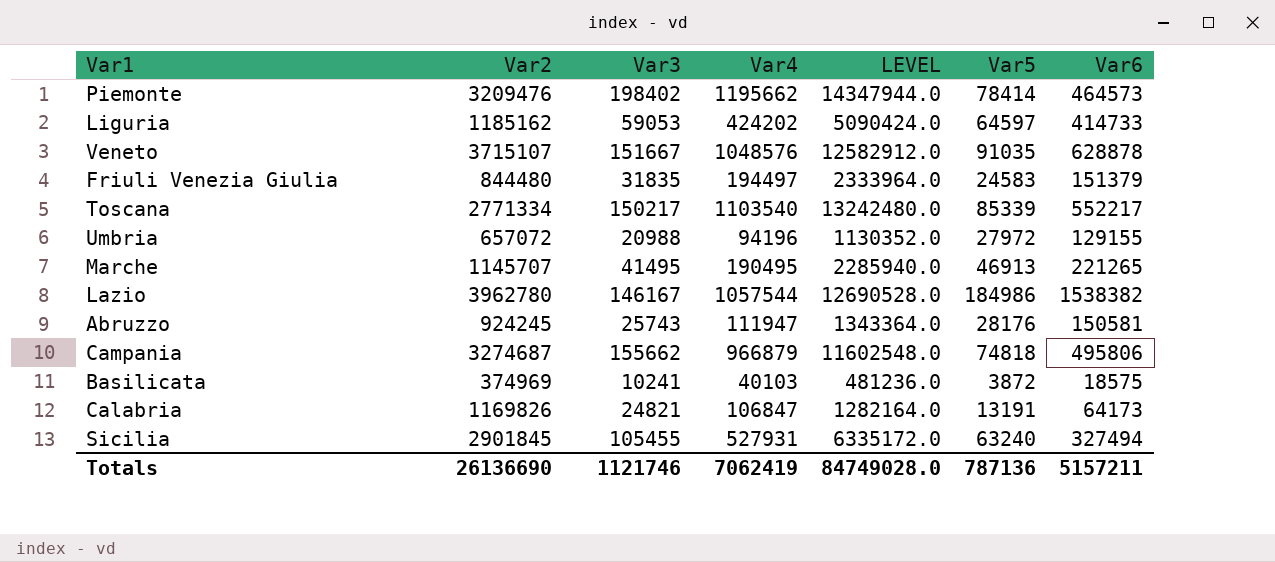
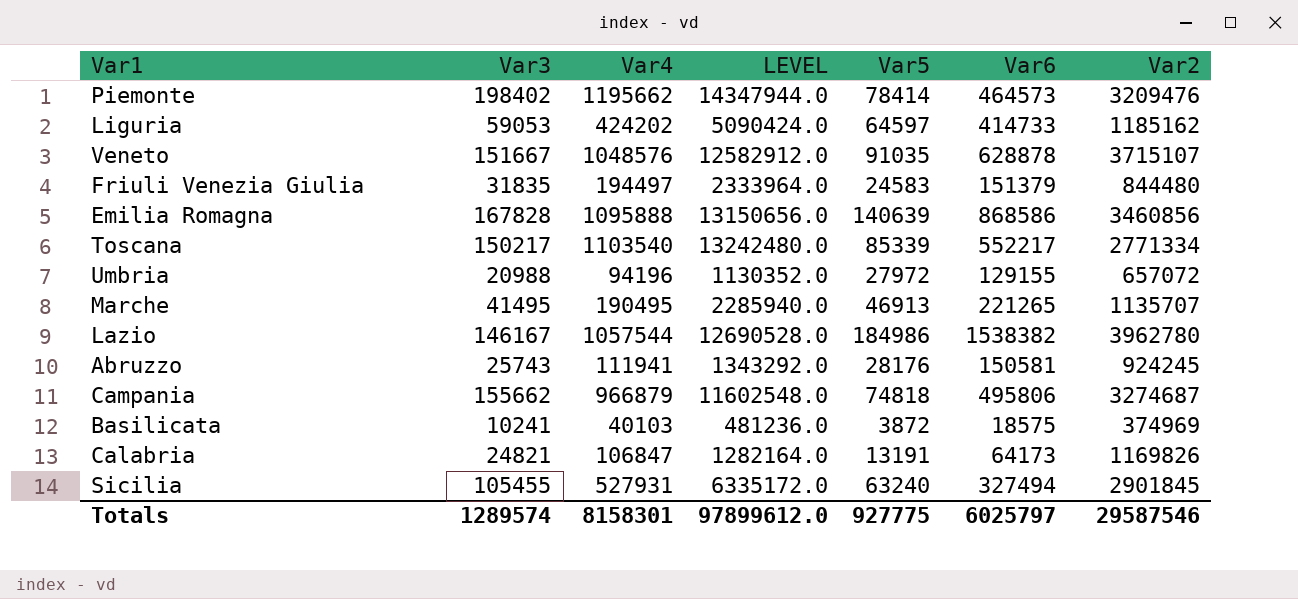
column Var2 | position: 2 -> 7
row Emilia Romagna: none -> 167828 | 1095888 | 13150656.0 | 140639 | 868586 | 3460856
Marche | Var2: 1145707 -> 1135707
Abruzzo | Var4: 111947 -> 111941
Abruzzo | LEVEL: 1343364.0 -> 1343292.0
Totals | Var3: 1121746 -> 1289574
Totals | Var4: 7062419 -> 8158301
Totals | LEVEL: 84749028.0 -> 97899612.0
Totals | Var5: 787136 -> 927775
Totals | Var6: 5157211 -> 6025797
Totals | Var2: 26136690 -> 29587546

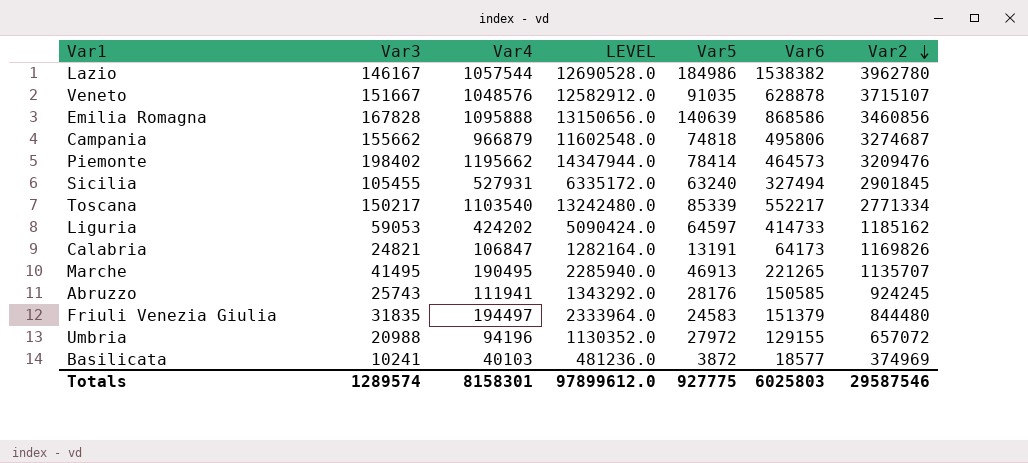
row order: none -> Var2 descending
Abruzzo | Var6: 150581 -> 150585
Basilicata | Var6: 18575 -> 18577
Totals | Var6: 6025797 -> 6025803

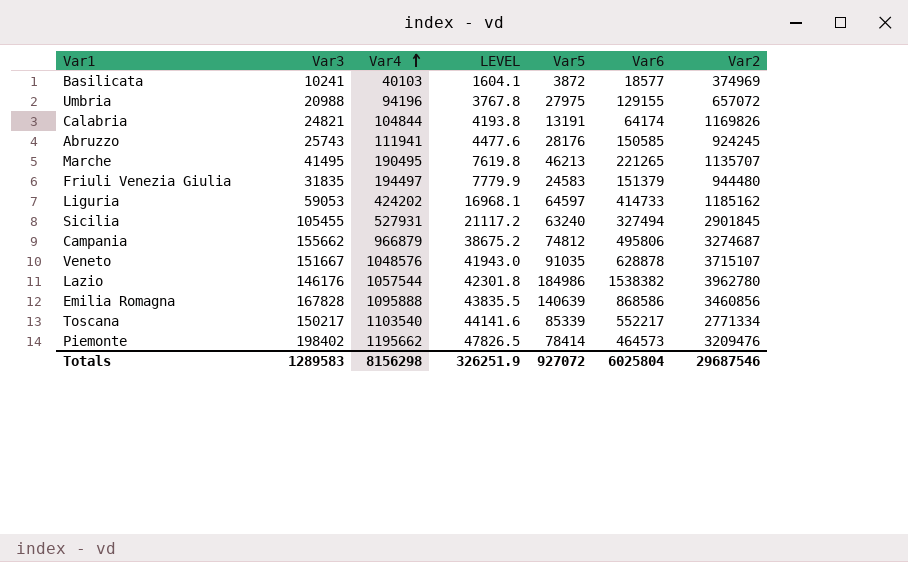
row order: Var2 descending -> Var4 ascending
column LEVEL | formula: [Var4] * 12 -> [Var4] * 0.04
Umbria | Var5: 27972 -> 27975
Calabria | Var4: 106847 -> 104844
Calabria | Var6: 64173 -> 64174
Marche | Var5: 46913 -> 46213
Friuli Venezia Giulia | Var2: 844480 -> 944480
Campania | Var5: 74818 -> 74812
Lazio | Var3: 146167 -> 146176
Totals | Var3: 1289574 -> 1289583
Totals | Var4: 8158301 -> 8156298
Totals | LEVEL: 97899612.0 -> 326251.9
Totals | Var5: 927775 -> 927072
Totals | Var6: 6025803 -> 6025804
Totals | Var2: 29587546 -> 29687546

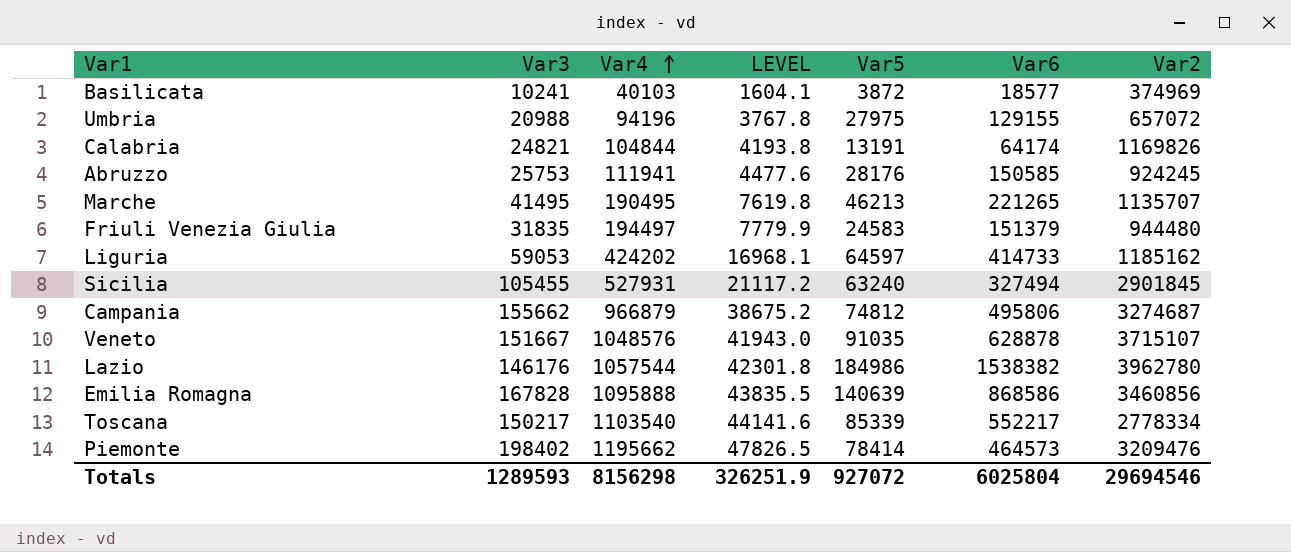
Abruzzo | Var3: 25743 -> 25753
Toscana | Var2: 2771334 -> 2778334
Totals | Var3: 1289583 -> 1289593
Totals | Var2: 29687546 -> 29694546

